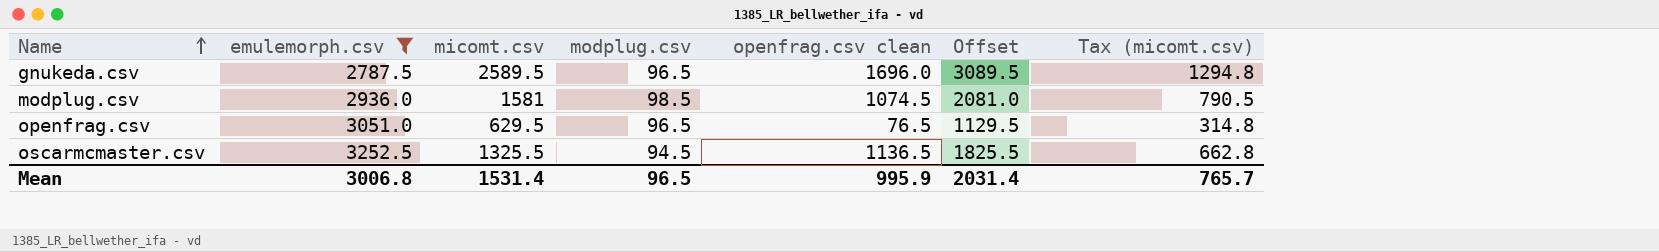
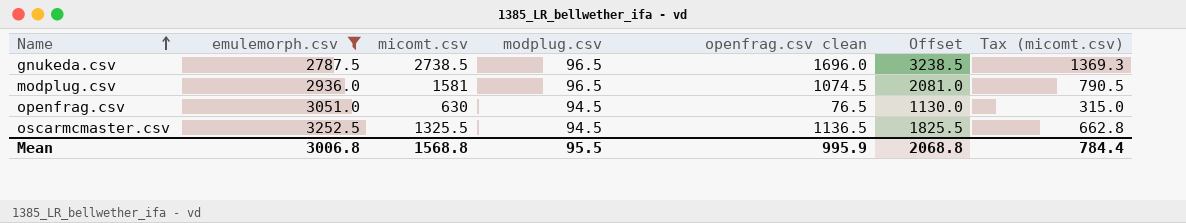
gnukeda.csv | micomt.csv: 2589.5 -> 2738.5
gnukeda.csv | Offset: 3089.5 -> 3238.5
gnukeda.csv | Tax (micomt.csv): 1294.8 -> 1369.3
modplug.csv | modplug.csv: 98.5 -> 96.5
openfrag.csv | micomt.csv: 629.5 -> 630
openfrag.csv | modplug.csv: 96.5 -> 94.5
openfrag.csv | Offset: 1129.5 -> 1130.0
openfrag.csv | Tax (micomt.csv): 314.8 -> 315.0
Mean | micomt.csv: 1531.4 -> 1568.8
Mean | modplug.csv: 96.5 -> 95.5
Mean | Offset: 2031.4 -> 2068.8
Mean | Tax (micomt.csv): 765.7 -> 784.4

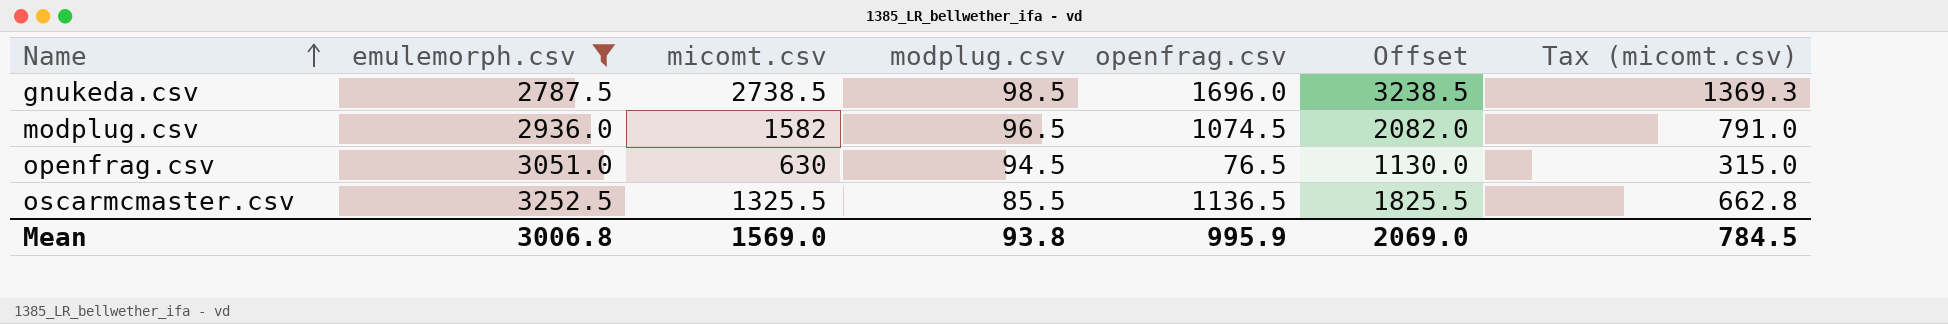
column name: openfrag.csv clean -> openfrag.csv
gnukeda.csv | modplug.csv: 96.5 -> 98.5
modplug.csv | micomt.csv: 1581 -> 1582
modplug.csv | Offset: 2081.0 -> 2082.0
modplug.csv | Tax (micomt.csv): 790.5 -> 791.0
oscarmcmaster.csv | modplug.csv: 94.5 -> 85.5
Mean | micomt.csv: 1568.8 -> 1569.0
Mean | modplug.csv: 95.5 -> 93.8
Mean | Offset: 2068.8 -> 2069.0
Mean | Tax (micomt.csv): 784.4 -> 784.5

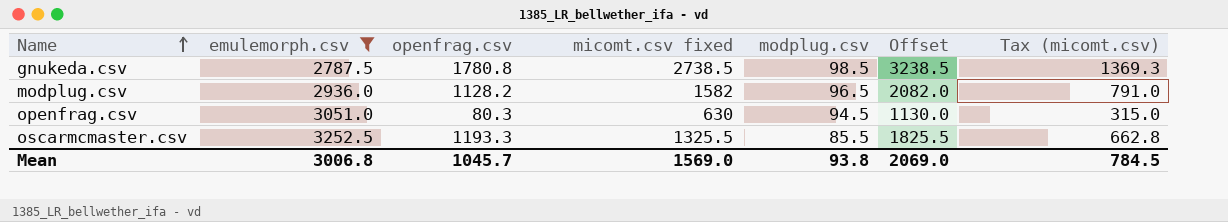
column openfrag.csv | position: 5 -> 3
column name: micomt.csv -> micomt.csv fixed
gnukeda.csv | openfrag.csv: 1696.0 -> 1780.8
modplug.csv | openfrag.csv: 1074.5 -> 1128.2
openfrag.csv | openfrag.csv: 76.5 -> 80.3
oscarmcmaster.csv | openfrag.csv: 1136.5 -> 1193.3
Mean | openfrag.csv: 995.9 -> 1045.7

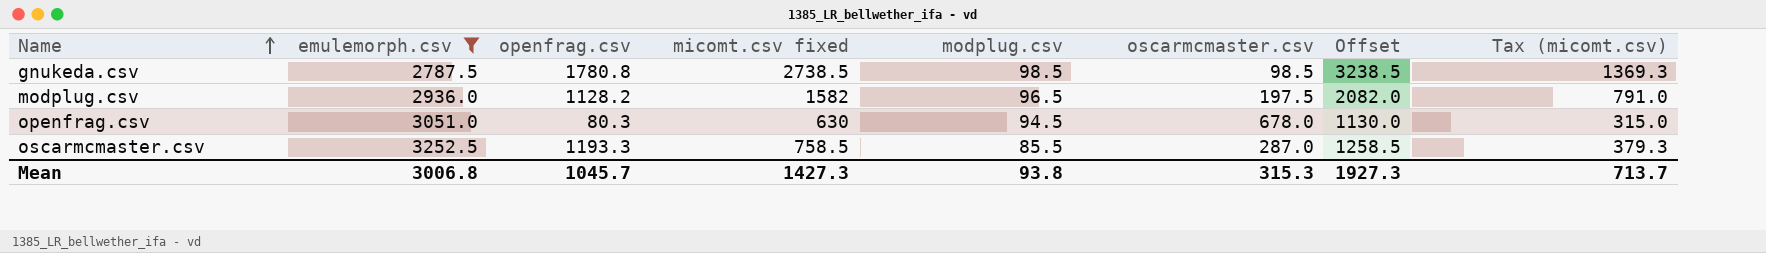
column oscarmcmaster.csv | position: none -> 6
oscarmcmaster.csv | micomt.csv fixed: 1325.5 -> 758.5
oscarmcmaster.csv | Offset: 1825.5 -> 1258.5
oscarmcmaster.csv | Tax (micomt.csv): 662.8 -> 379.3
Mean | micomt.csv fixed: 1569.0 -> 1427.3
Mean | Offset: 2069.0 -> 1927.3
Mean | Tax (micomt.csv): 784.5 -> 713.7

